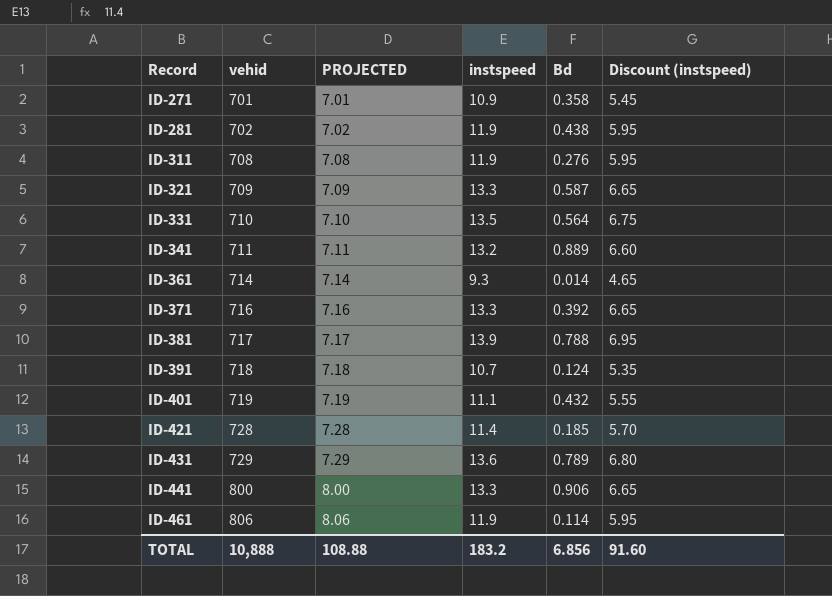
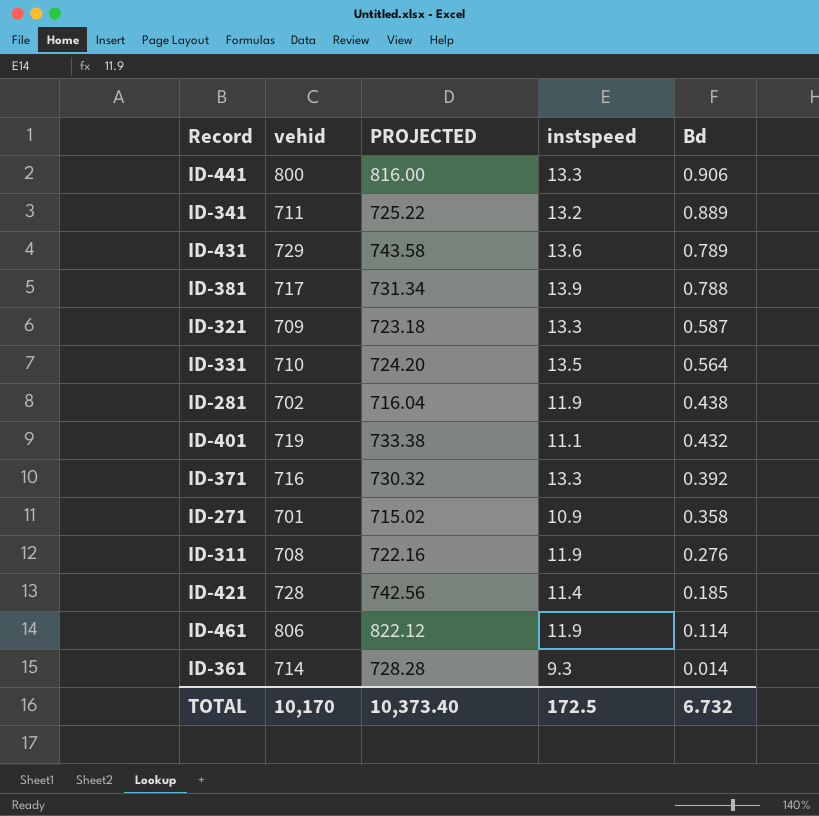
row order: Record ascending -> Bd descending
column Discount (instspeed) | formula: [instspeed] * 0.5 -> none
column PROJECTED | formula: [vehid] * 0.01 -> [vehid] * 1.02
row ID-391: 718 | 7.18 | 10.7 | 0.124 | 5.35 -> none
TOTAL | vehid: 10,888 -> 10,170
TOTAL | PROJECTED: 108.88 -> 10,373.40
TOTAL | instspeed: 183.2 -> 172.5
TOTAL | Bd: 6.856 -> 6.732

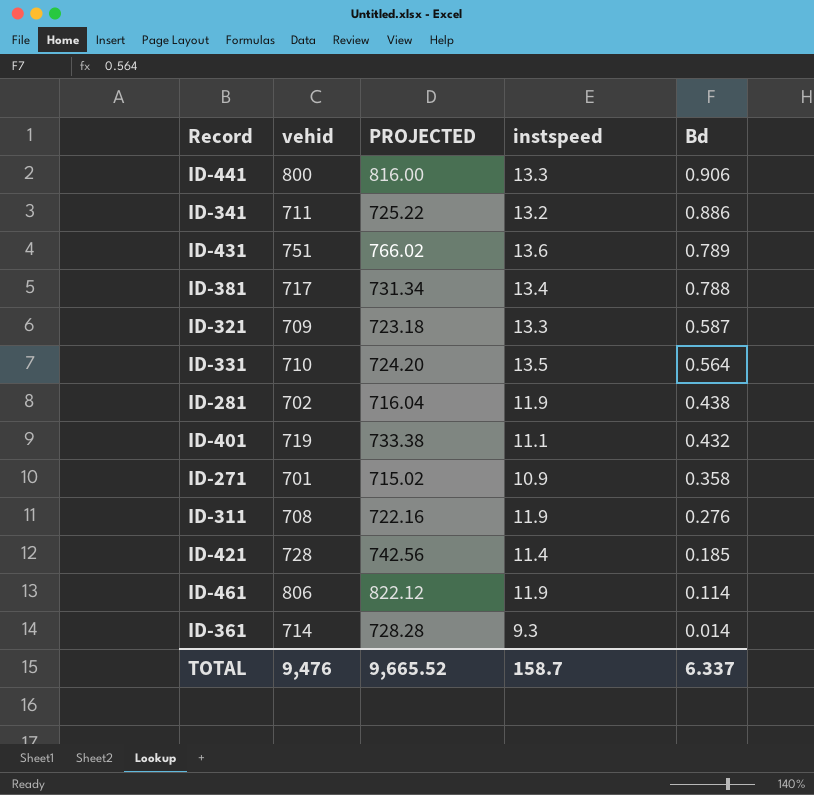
row ID-371: 716 | 730.32 | 13.3 | 0.392 -> none
ID-341 | Bd: 0.889 -> 0.886
ID-431 | vehid: 729 -> 751
ID-431 | PROJECTED: 743.58 -> 766.02
ID-381 | instspeed: 13.9 -> 13.4
TOTAL | vehid: 10,170 -> 9,476
TOTAL | PROJECTED: 10,373.40 -> 9,665.52
TOTAL | instspeed: 172.5 -> 158.7
TOTAL | Bd: 6.732 -> 6.337

